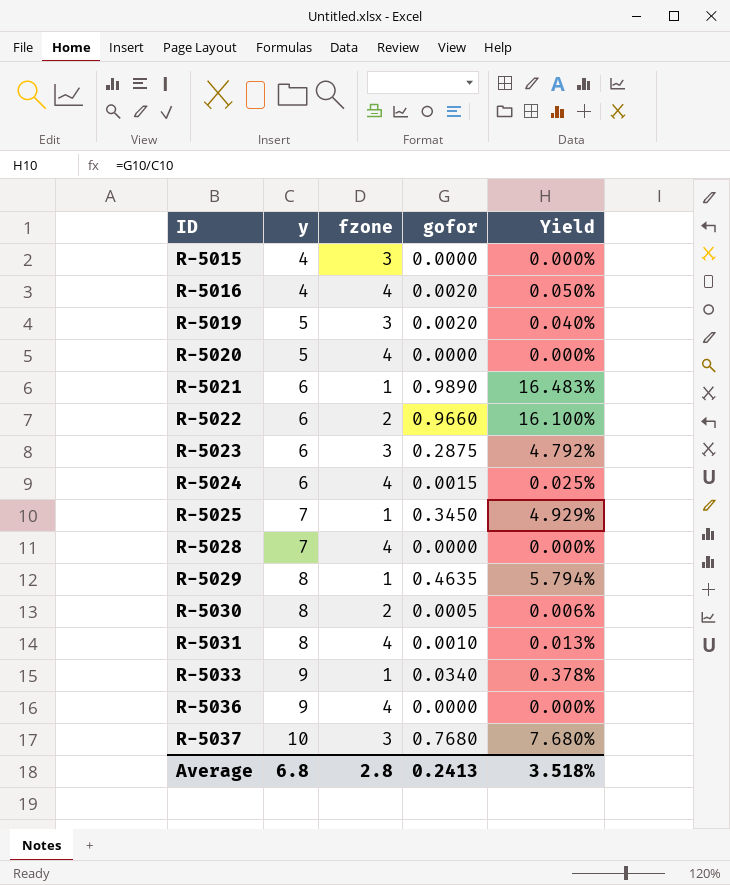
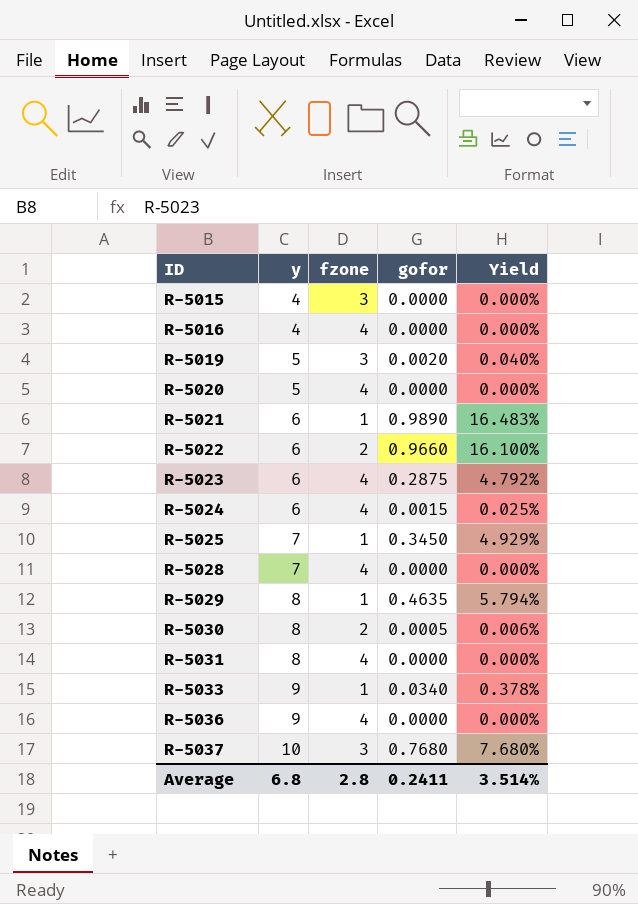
R-5016 | gofor: 0.0020 -> 0.0000
R-5016 | Yield: 0.050% -> 0.000%
R-5023 | fzone: 3 -> 4
R-5031 | gofor: 0.0010 -> 0.0000
R-5031 | Yield: 0.013% -> 0.000%
Average | gofor: 0.2413 -> 0.2411
Average | Yield: 3.518% -> 3.514%

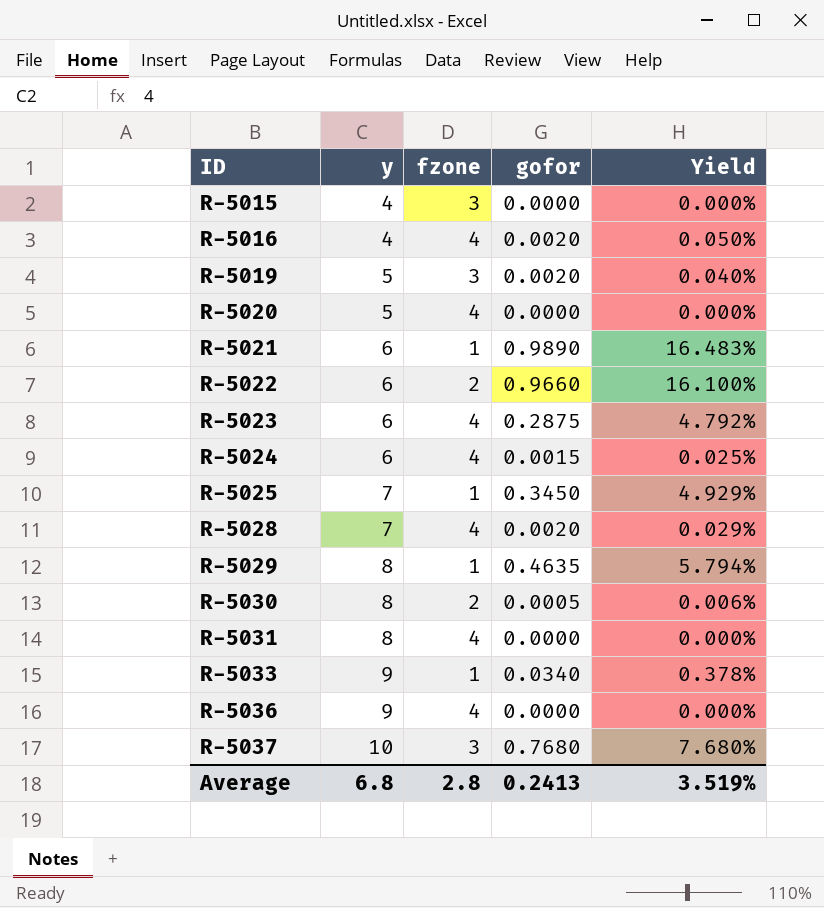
R-5016 | gofor: 0.0000 -> 0.0020
R-5016 | Yield: 0.000% -> 0.050%
R-5028 | gofor: 0.0000 -> 0.0020
R-5028 | Yield: 0.000% -> 0.029%
Average | gofor: 0.2411 -> 0.2413
Average | Yield: 3.514% -> 3.519%

